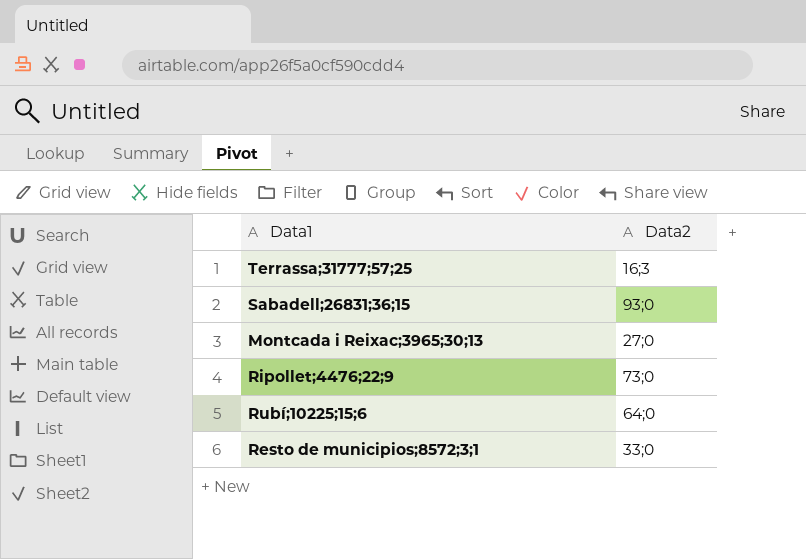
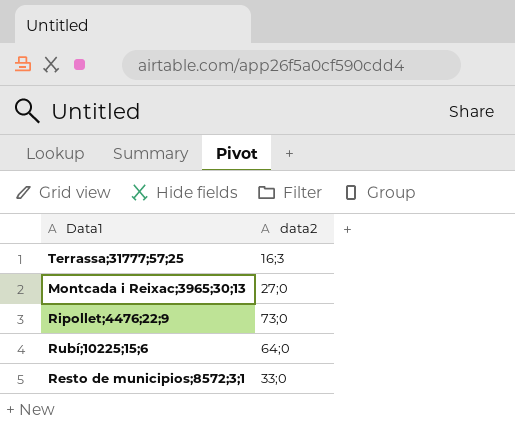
column name: Data2 -> data2
row Sabadell;26831;36;15: 93;0 -> none

